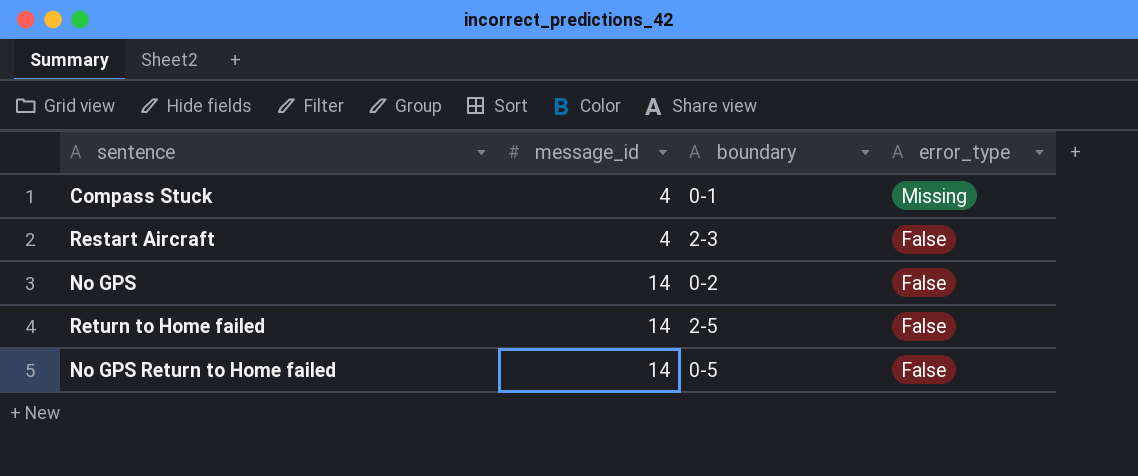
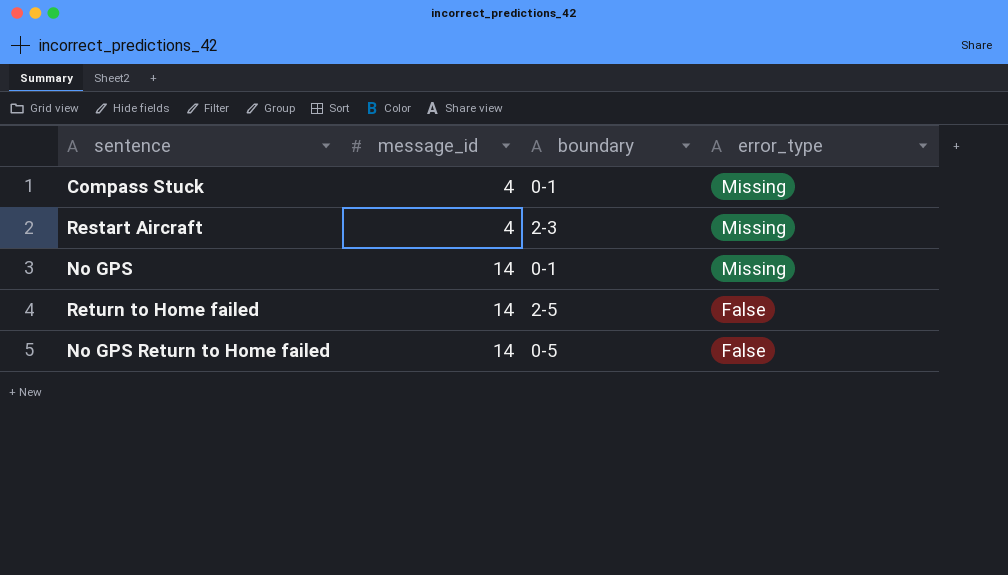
Restart Aircraft | error_type: False -> Missing
No GPS | boundary: 0-2 -> 0-1
No GPS | error_type: False -> Missing

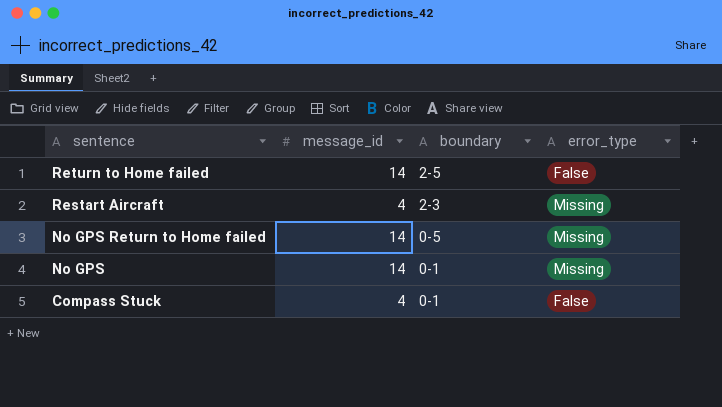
row order: message_id ascending -> sentence descending
No GPS Return to Home failed | error_type: False -> Missing
Compass Stuck | error_type: Missing -> False

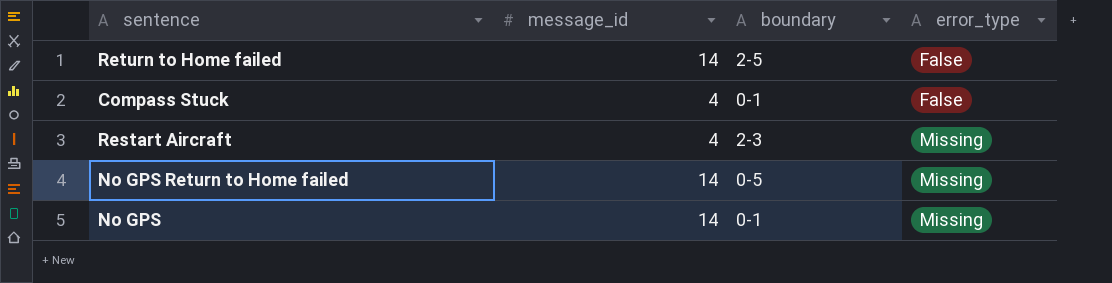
row order: sentence descending -> error_type ascending

